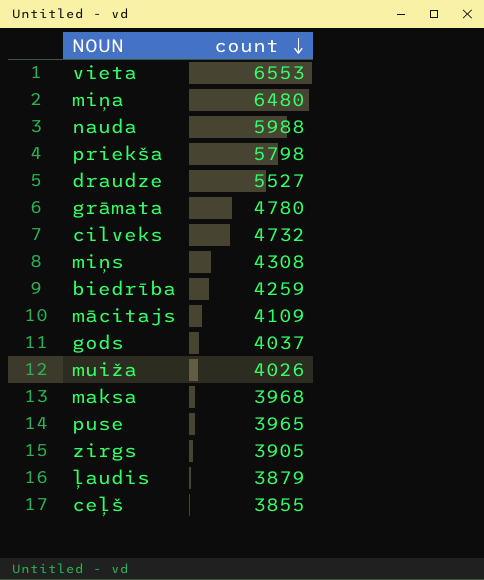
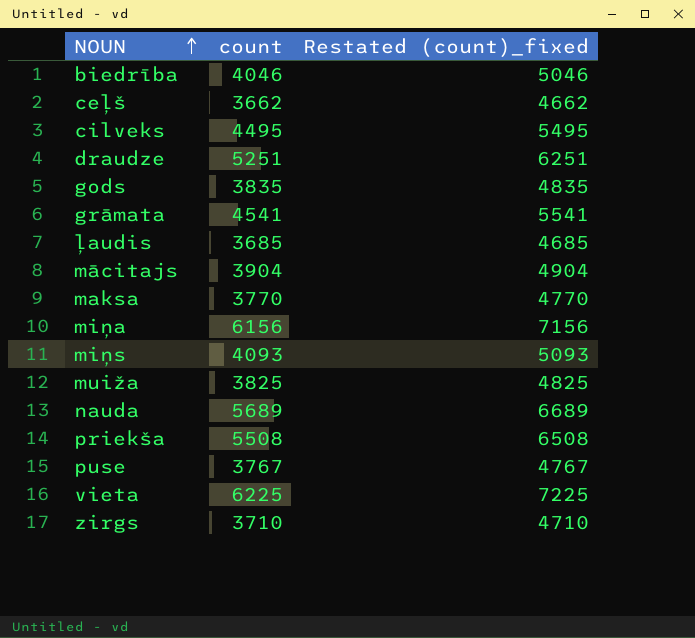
row order: count descending -> NOUN ascending
column Restated (count)_fixed | formula: none -> [count] + 1000
biedrība | count: 4259 -> 4046
ceļš | count: 3855 -> 3662
cilveks | count: 4732 -> 4495
draudze | count: 5527 -> 5251
gods | count: 4037 -> 3835
grāmata | count: 4780 -> 4541
ļaudis | count: 3879 -> 3685
mācitajs | count: 4109 -> 3904
maksa | count: 3968 -> 3770
miņa | count: 6480 -> 6156
miņs | count: 4308 -> 4093
muiža | count: 4026 -> 3825
nauda | count: 5988 -> 5689
priekša | count: 5798 -> 5508
puse | count: 3965 -> 3767
vieta | count: 6553 -> 6225
zirgs | count: 3905 -> 3710

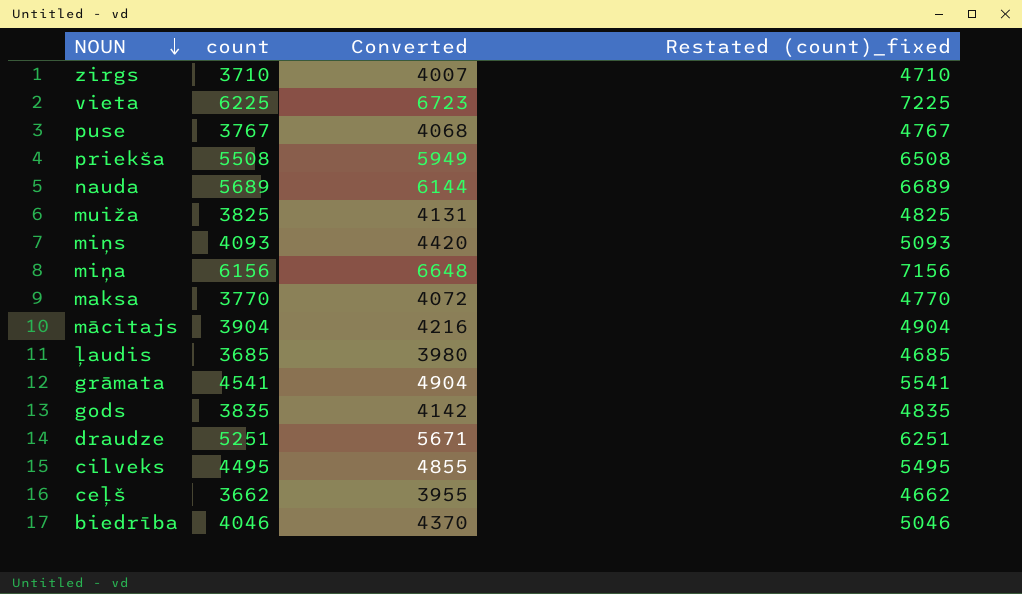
row order: NOUN ascending -> NOUN descending
column Converted | formula: none -> [count] * 1.08

